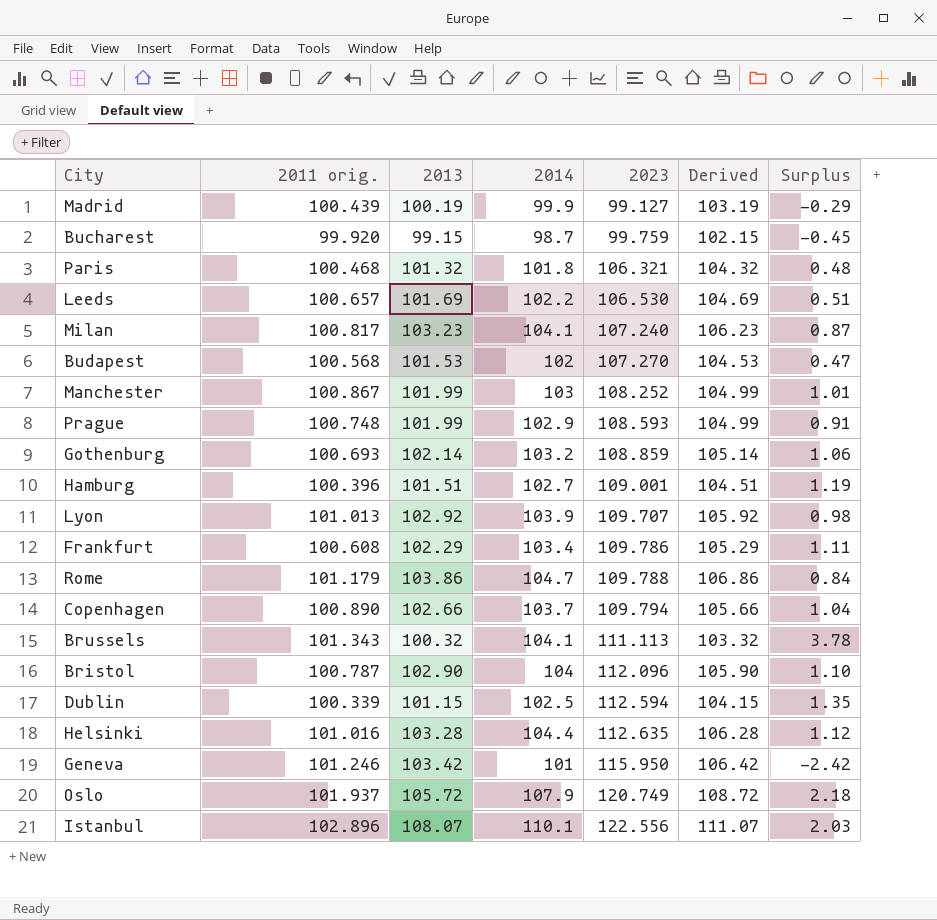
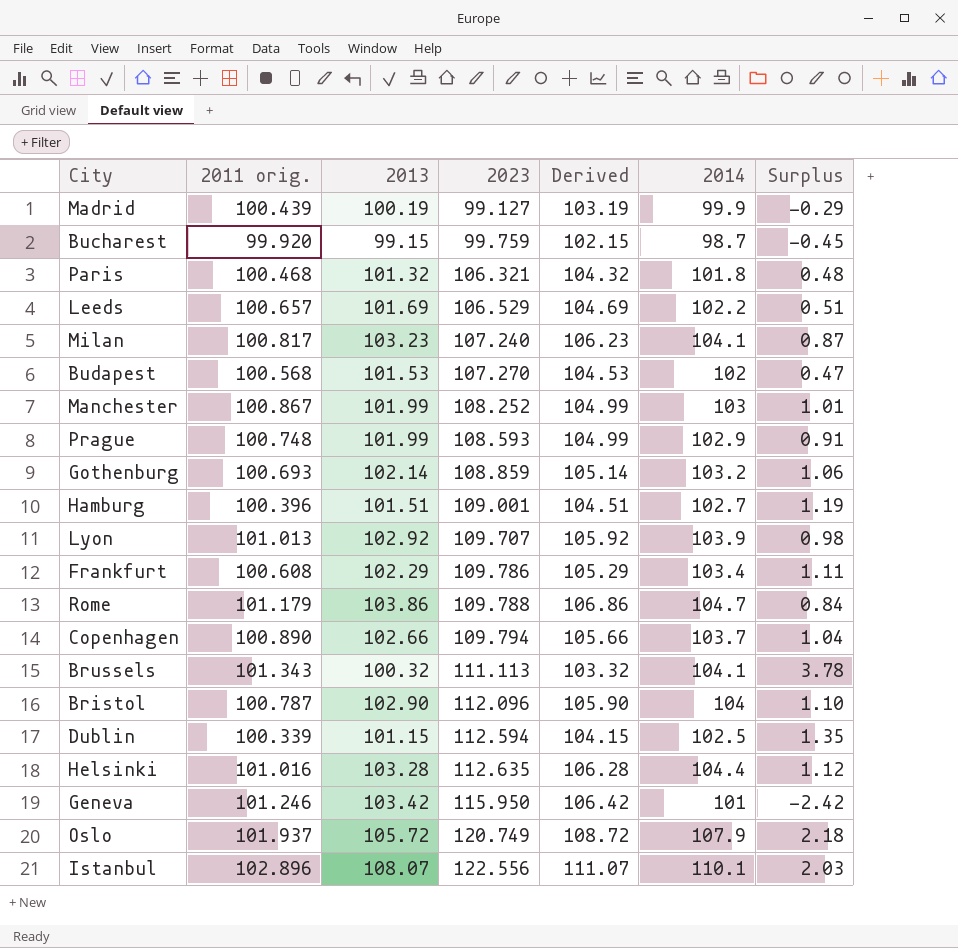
column 2014 | position: 4 -> 6
Leeds | 2023: 106.530 -> 106.529

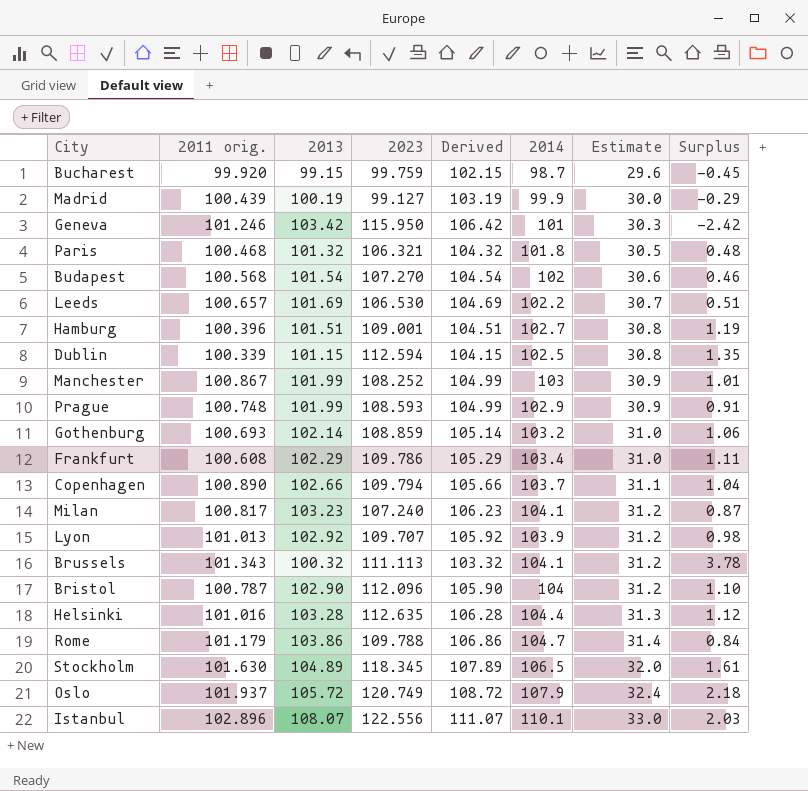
row order: 2023 ascending -> Estimate ascending
column Estimate | formula: none -> [2014] * 0.3
Budapest | 2013: 101.53 -> 101.54
Budapest | Derived: 104.53 -> 104.54
Budapest | Surplus: 0.47 -> 0.46
Leeds | 2023: 106.529 -> 106.530
row Stockholm: none -> 101.630 | 104.89 | 118.345 | 107.89 | 106.5 | 32.0 | 1.61

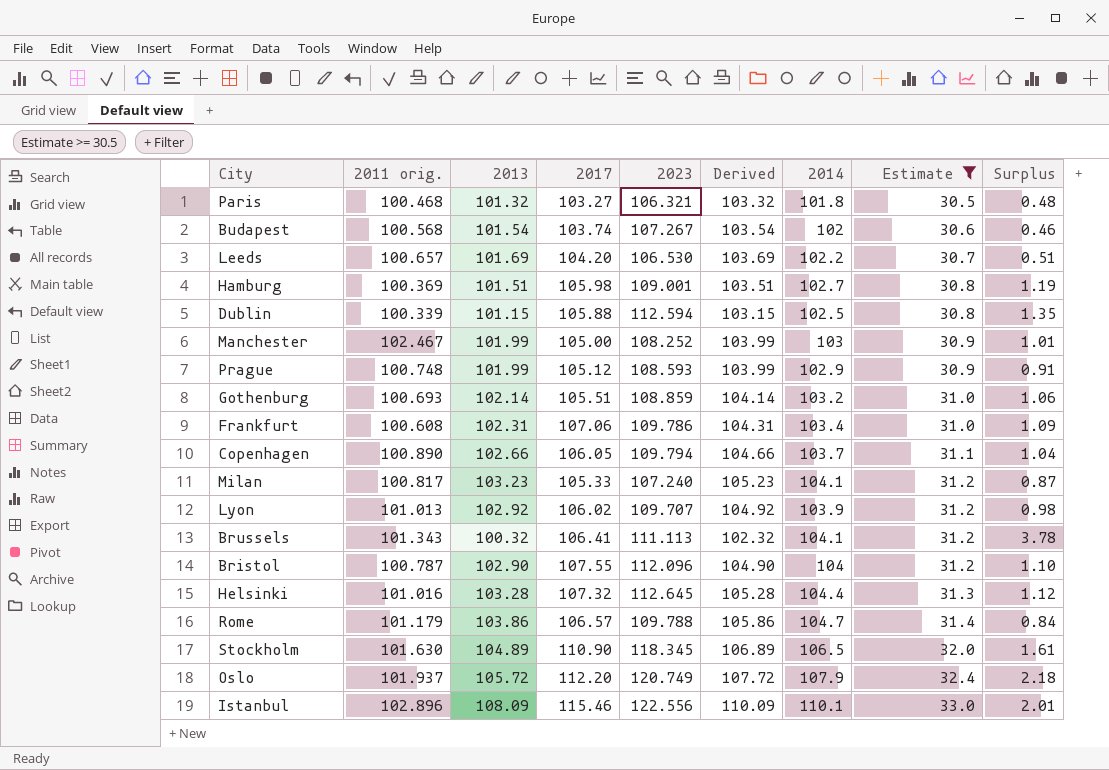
filter: none -> Estimate >= 30.5
column 2017 | position: none -> 4
column Derived | formula: [2013] + 3 -> [2013] + 2
Budapest | 2023: 107.270 -> 107.267
Hamburg | 2011 orig.: 100.396 -> 100.369
Manchester | 2011 orig.: 100.867 -> 102.467
Frankfurt | 2013: 102.29 -> 102.31
Frankfurt | Surplus: 1.11 -> 1.09
Helsinki | 2023: 112.635 -> 112.645
Istanbul | 2013: 108.07 -> 108.09
Istanbul | Surplus: 2.03 -> 2.01

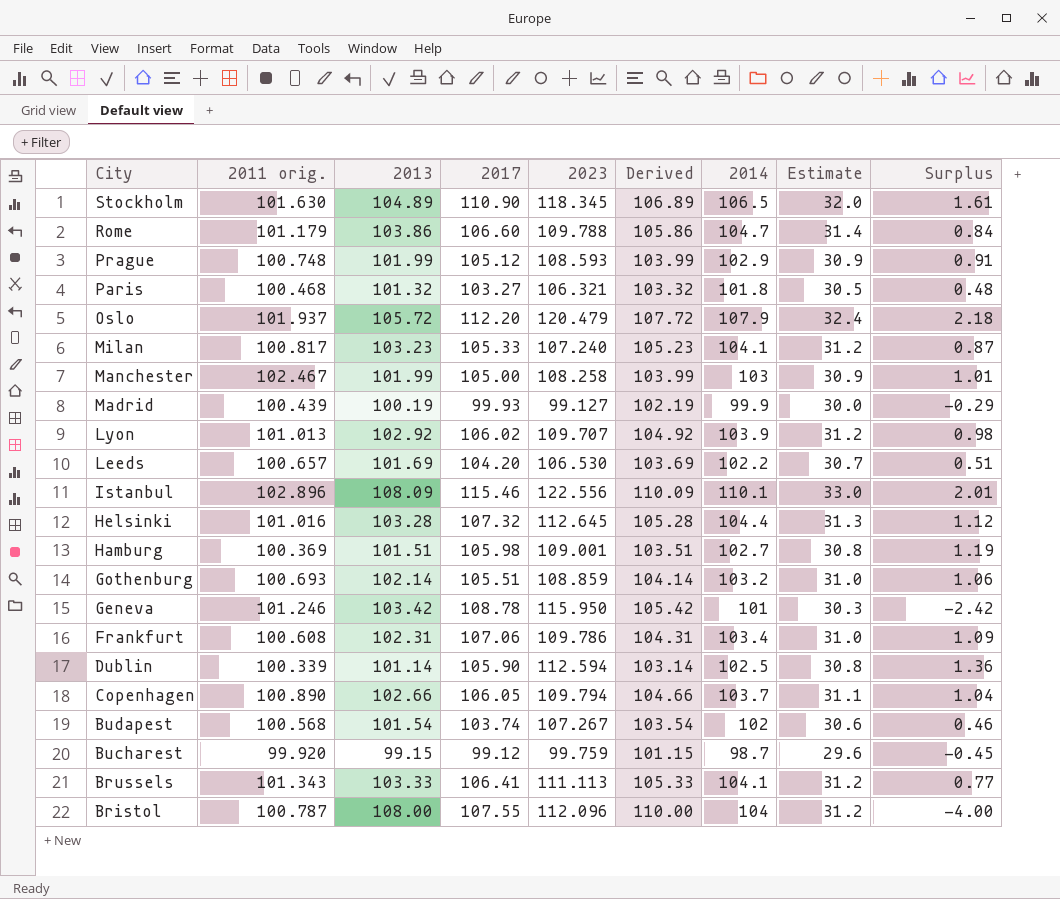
filter: Estimate >= 30.5 -> none
row order: Estimate ascending -> City descending
Rome | 2017: 106.57 -> 106.60
Oslo | 2023: 120.749 -> 120.479
Manchester | 2023: 108.252 -> 108.258
Dublin | 2013: 101.15 -> 101.14
Dublin | 2017: 105.88 -> 105.90
Dublin | Derived: 103.15 -> 103.14
Dublin | Surplus: 1.35 -> 1.36
Brussels | 2013: 100.32 -> 103.33
Brussels | Derived: 102.32 -> 105.33
Brussels | Surplus: 3.78 -> 0.77
Bristol | 2013: 102.90 -> 108.00
Bristol | Derived: 104.90 -> 110.00
Bristol | Surplus: 1.10 -> -4.00

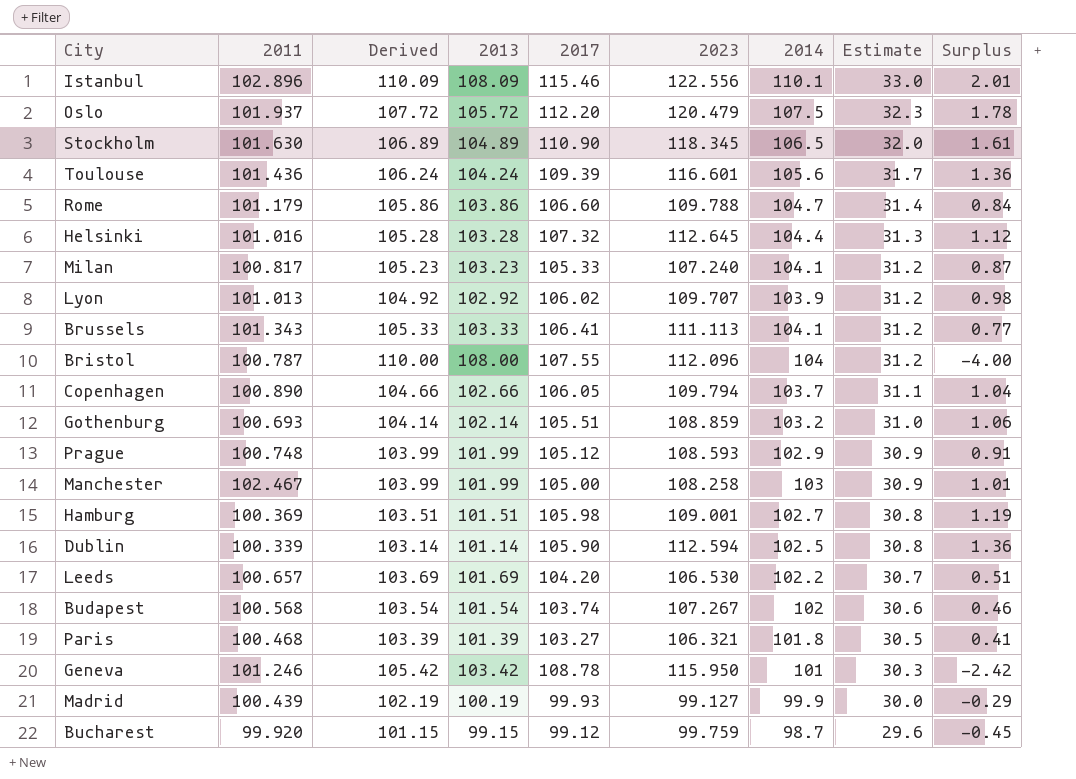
row order: City descending -> Estimate descending
column name: 2011 orig. -> 2011
column Derived | position: 6 -> 3
row Frankfurt: 100.608 | 102.31 | 107.06 | 109.786 | 104.31 | 103.4 | 31.0 | 1.09 -> none
Oslo | 2014: 107.9 -> 107.5
Oslo | Estimate: 32.4 -> 32.3
Oslo | Surplus: 2.18 -> 1.78
row Toulouse: none -> 101.436 | 106.24 | 104.24 | 109.39 | 116.601 | 105.6 | 31.7 | 1.36
Paris | Derived: 103.32 -> 103.39
Paris | 2013: 101.32 -> 101.39
Paris | Surplus: 0.48 -> 0.41

